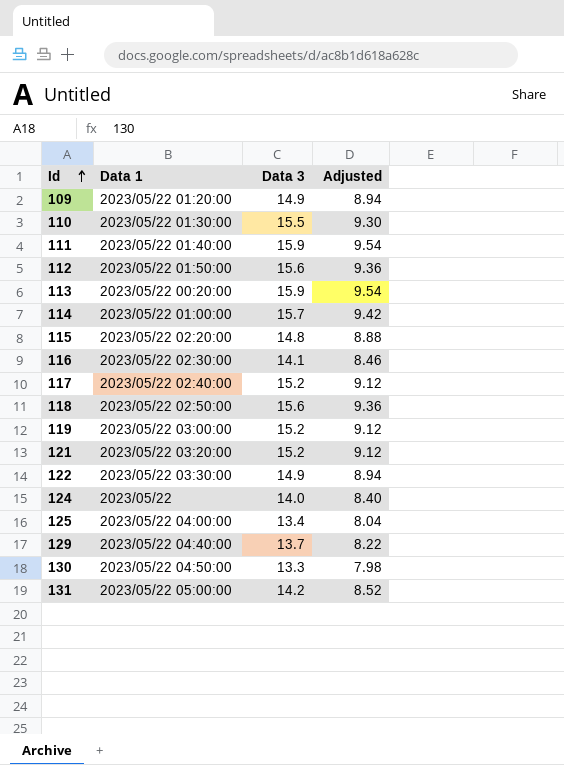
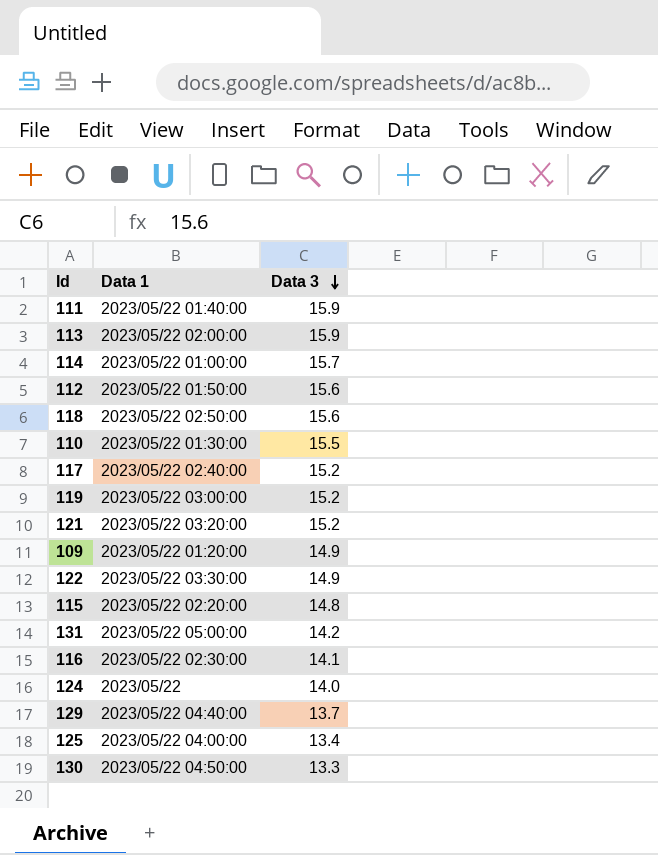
row order: Id ascending -> Data 3 descending
column Adjusted | formula: [Data 3] * 0.6 -> none
113 | Data 1: 2023/05/22 00:20:00 -> 2023/05/22 02:00:00

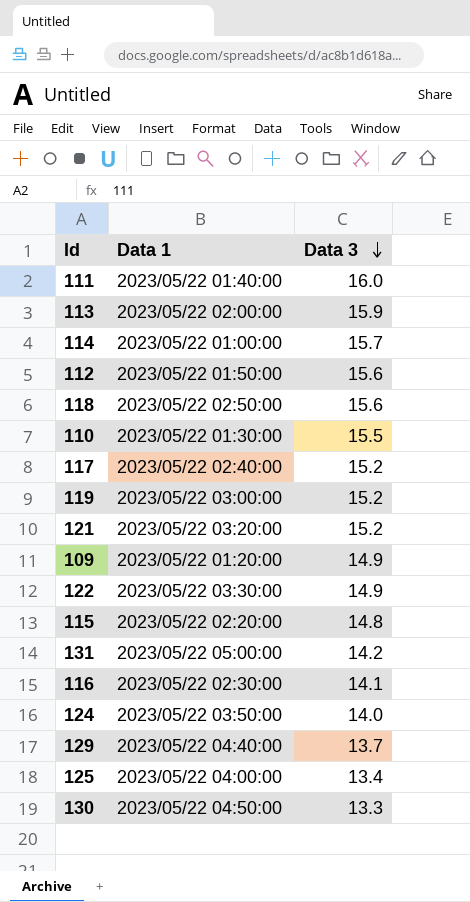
111 | Data 3: 15.9 -> 16.0
124 | Data 1: 2023/05/22 -> 2023/05/22 03:50:00

